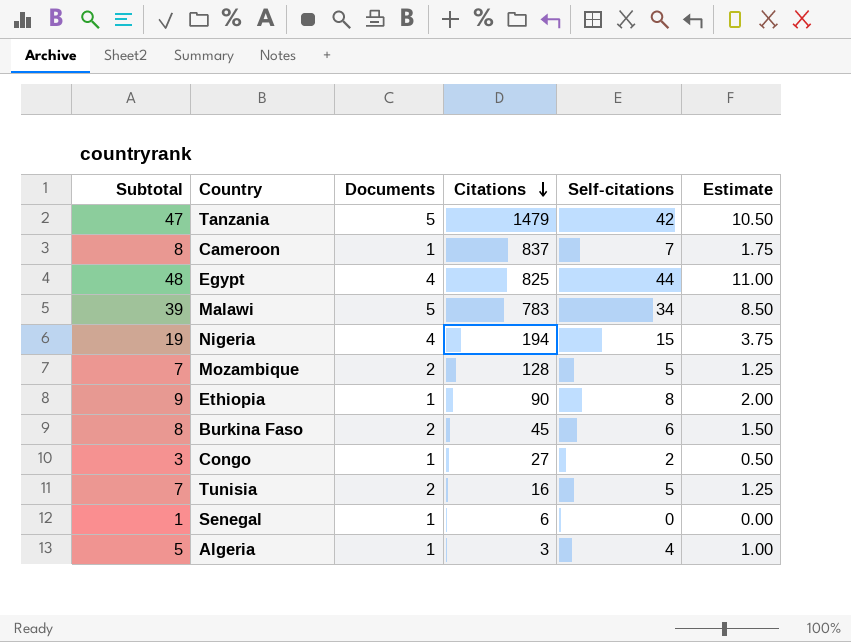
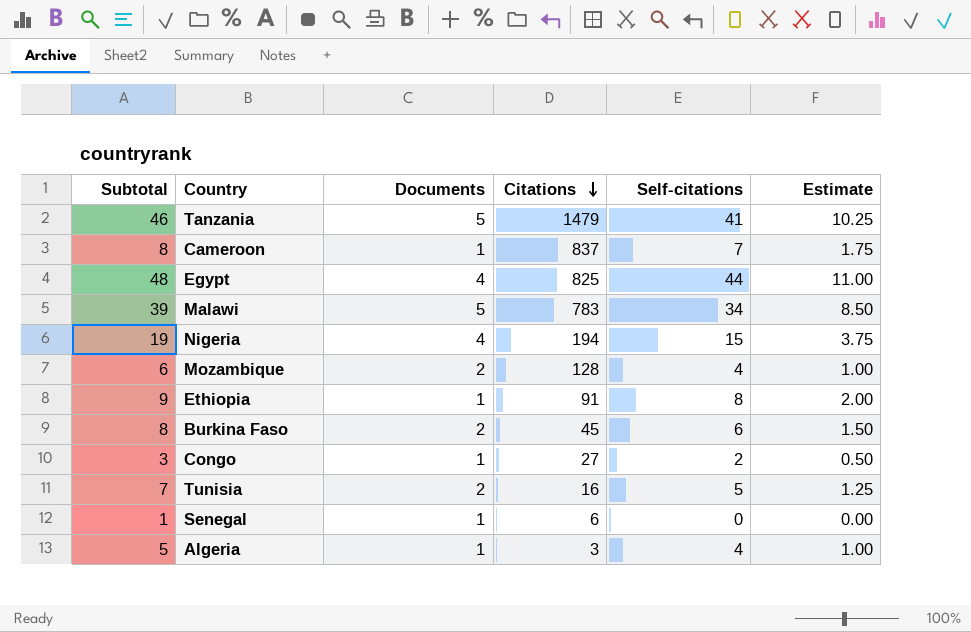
Tanzania | Subtotal: 47 -> 46
Tanzania | Self-citations: 42 -> 41
Tanzania | Estimate: 10.50 -> 10.25
Mozambique | Subtotal: 7 -> 6
Mozambique | Self-citations: 5 -> 4
Mozambique | Estimate: 1.25 -> 1.00
Ethiopia | Citations: 90 -> 91

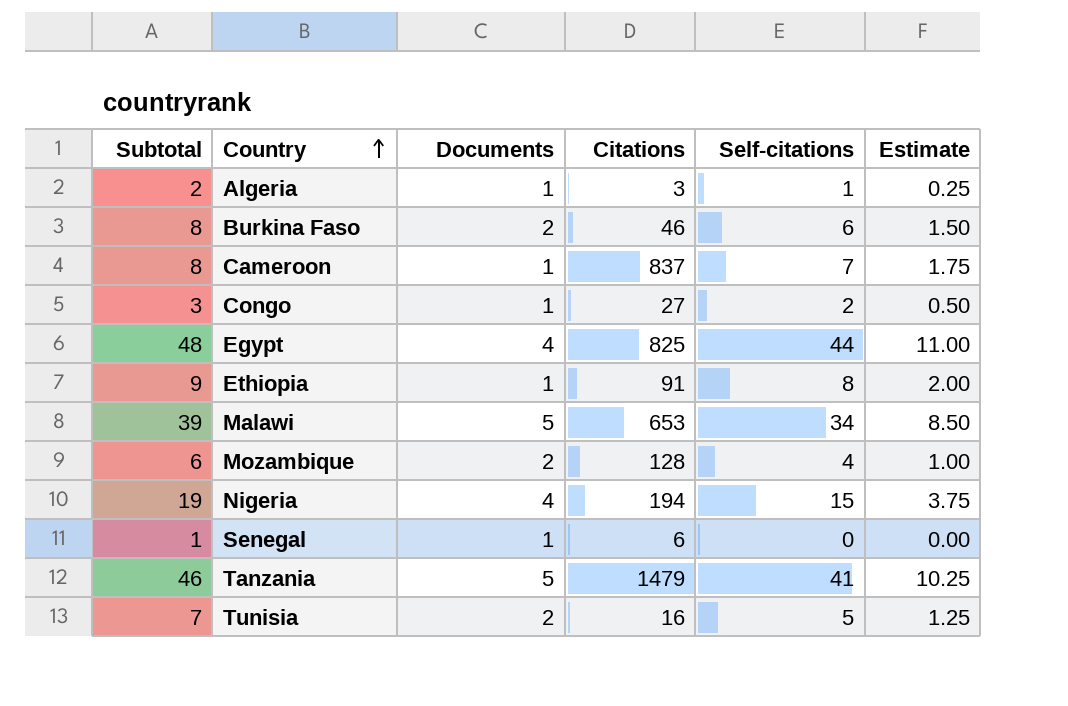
row order: Citations descending -> Country ascending
Algeria | Subtotal: 5 -> 2
Algeria | Self-citations: 4 -> 1
Algeria | Estimate: 1.00 -> 0.25
Burkina Faso | Citations: 45 -> 46
Malawi | Citations: 783 -> 653

